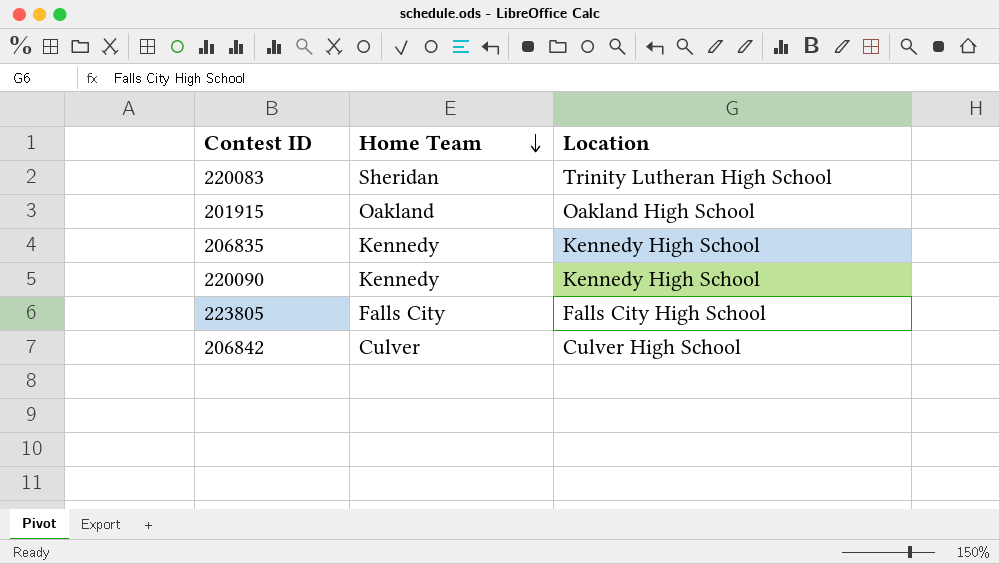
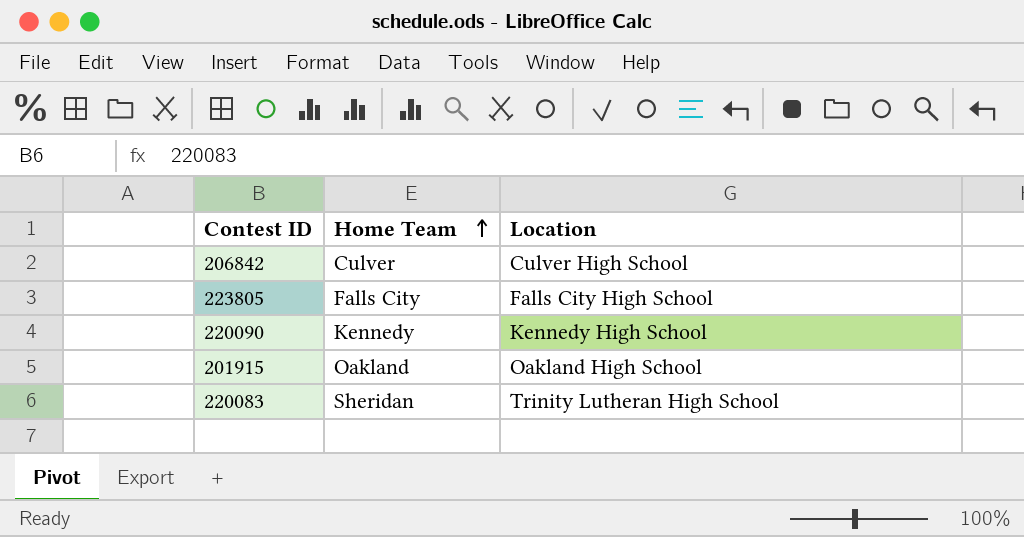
row order: Home Team descending -> Home Team ascending
row 206835: Kennedy | Kennedy High School -> none

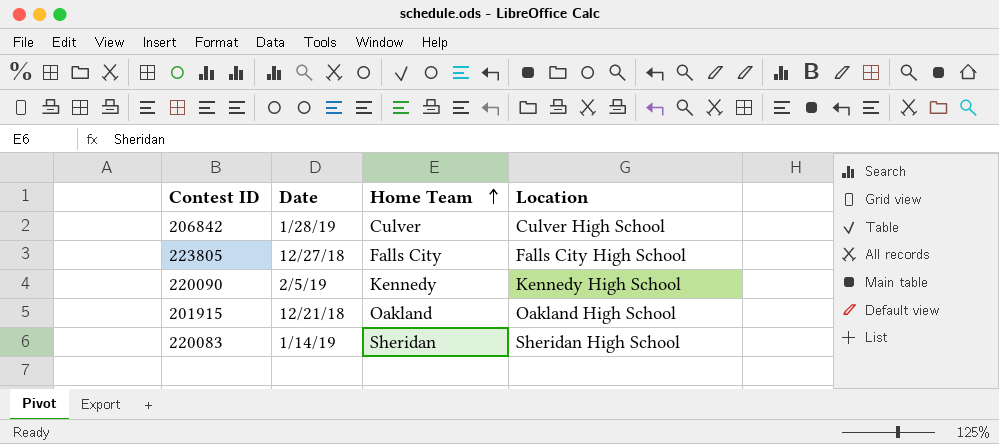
column Date | position: none -> 2
220083 | Location: Trinity Lutheran High School -> Sheridan High School

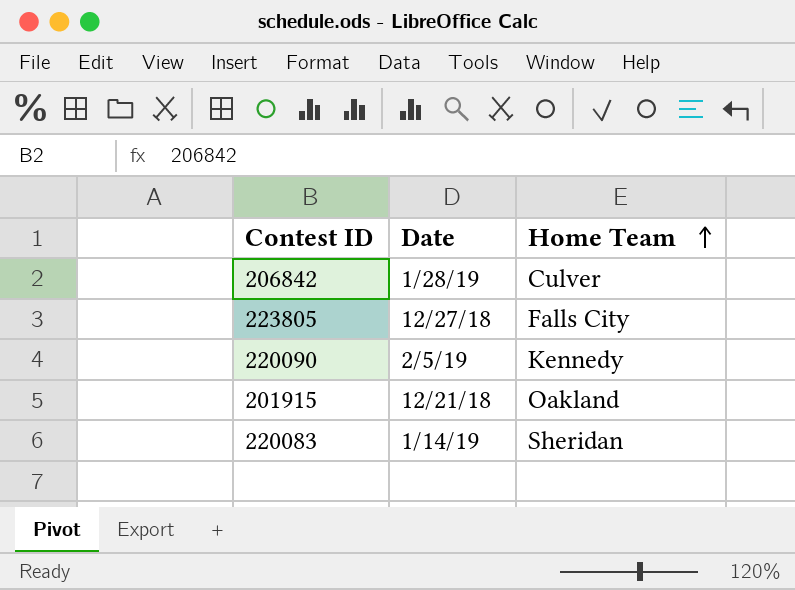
column Location | position: 4 -> none

